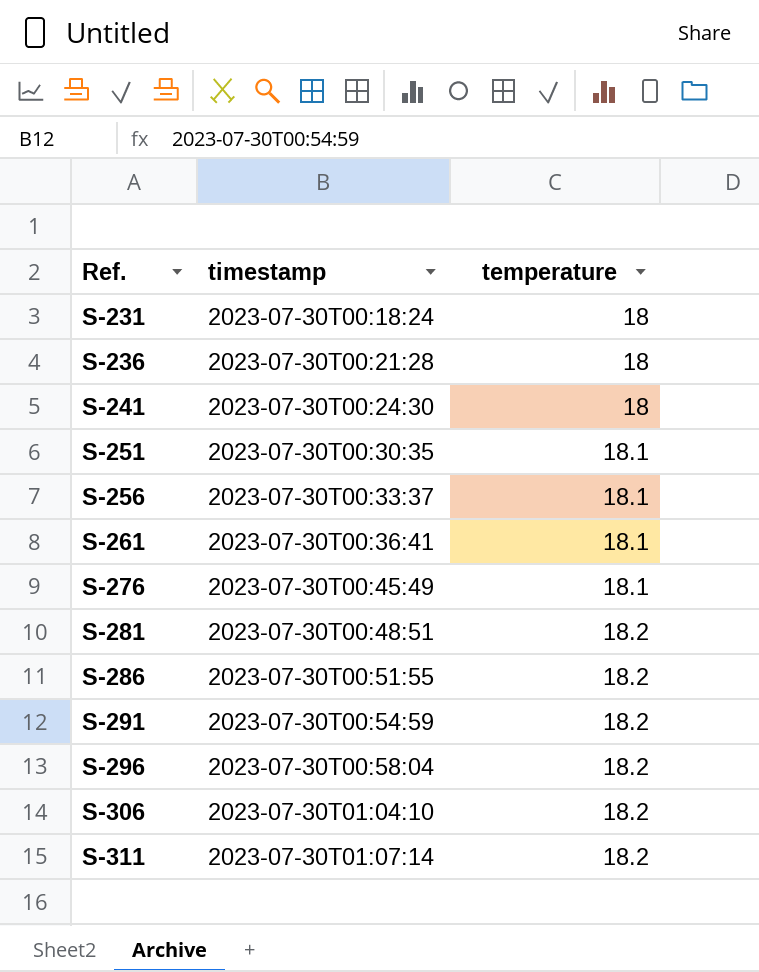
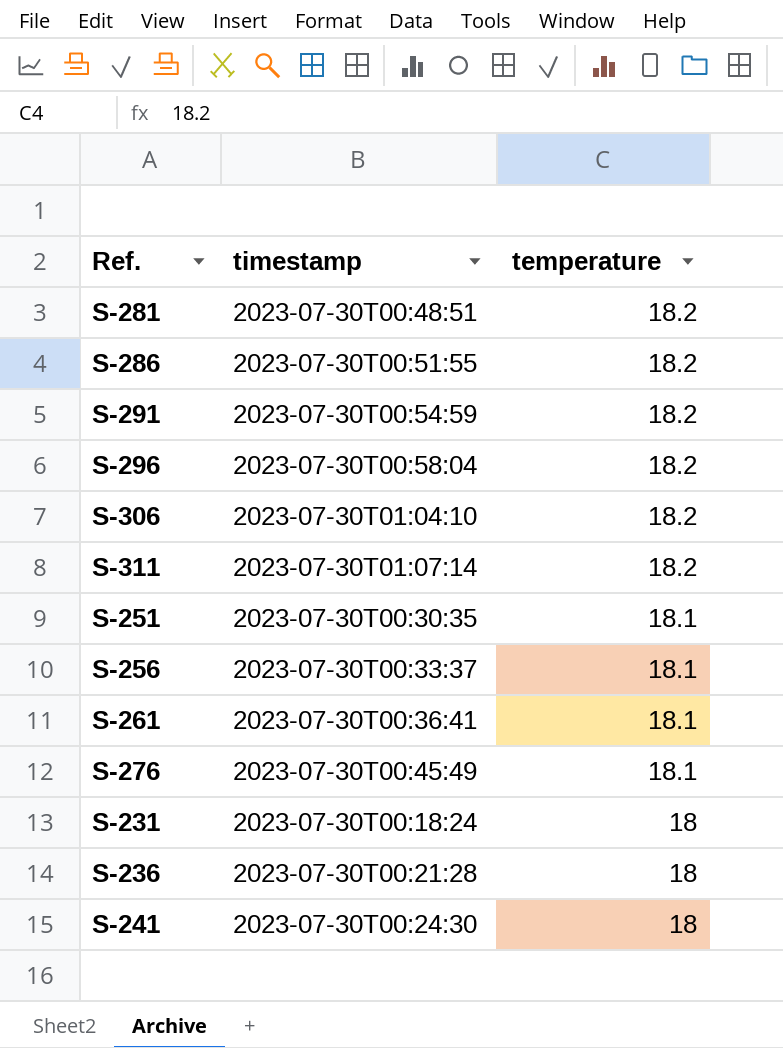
row order: Ref. ascending -> temperature descending

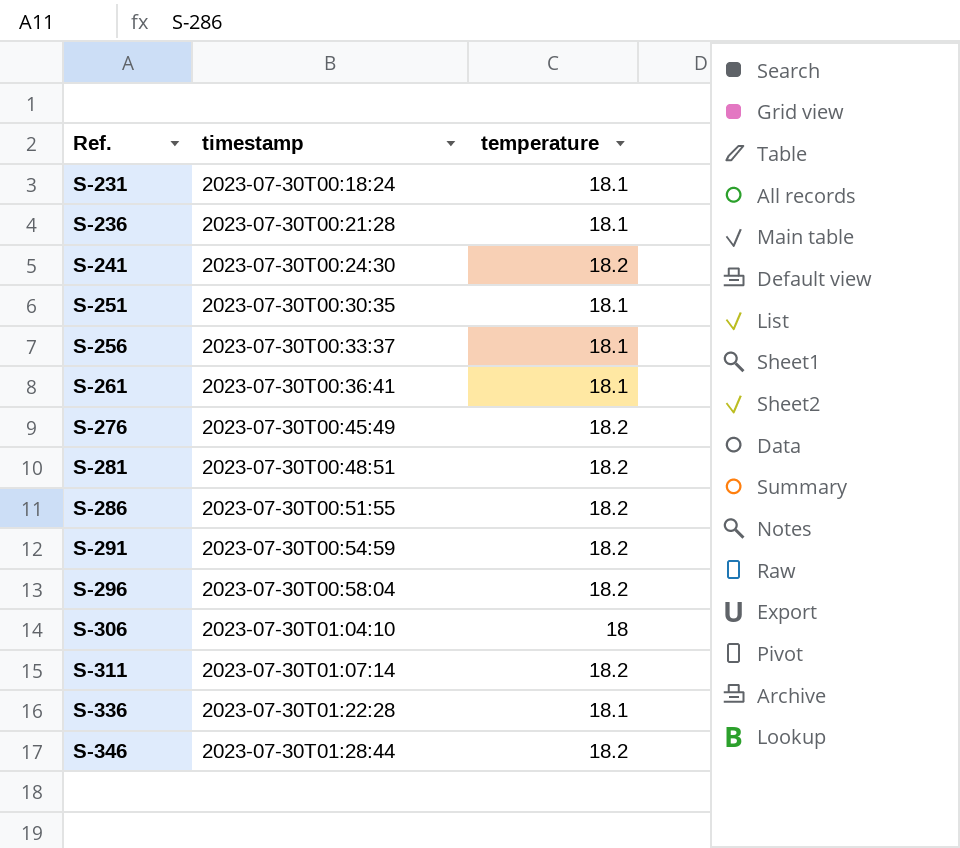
row order: temperature descending -> Ref. ascending
S-231 | temperature: 18 -> 18.1
S-236 | temperature: 18 -> 18.1
S-241 | temperature: 18 -> 18.2
S-276 | temperature: 18.1 -> 18.2
S-306 | temperature: 18.2 -> 18
row S-336: none -> 2023-07-30T01:22:28 | 18.1
row S-346: none -> 2023-07-30T01:28:44 | 18.2

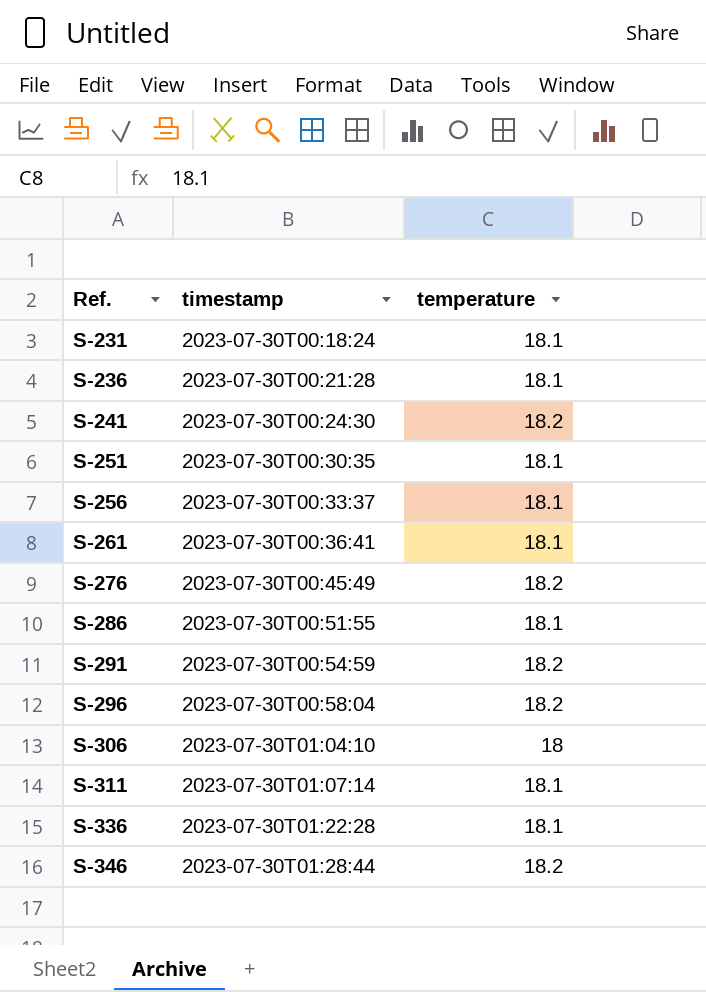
row S-281: 2023-07-30T00:48:51 | 18.2 -> none
S-286 | temperature: 18.2 -> 18.1
S-311 | temperature: 18.2 -> 18.1

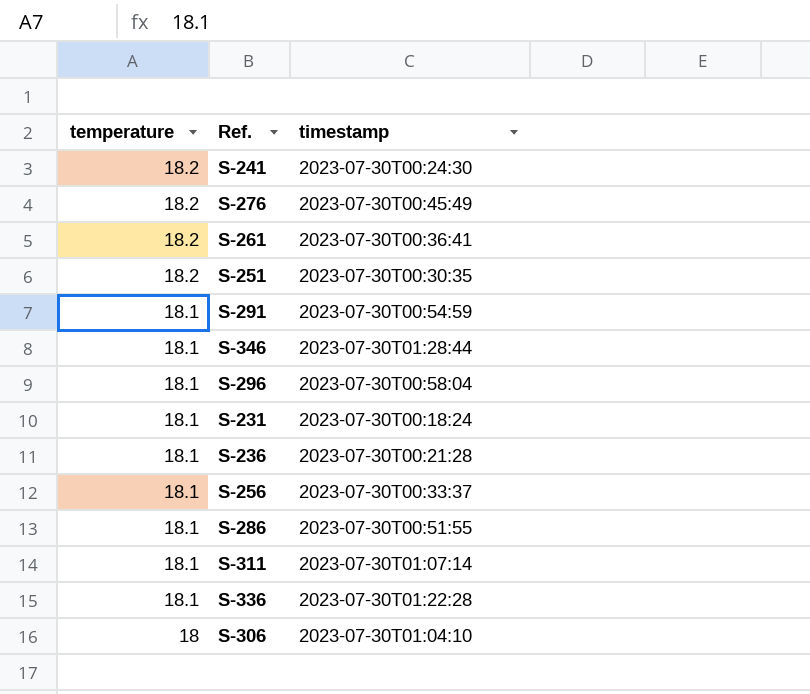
row order: Ref. ascending -> temperature descending
column temperature | position: 3 -> 1
S-261 | temperature: 18.1 -> 18.2
S-251 | temperature: 18.1 -> 18.2
S-291 | temperature: 18.2 -> 18.1
S-346 | temperature: 18.2 -> 18.1
S-296 | temperature: 18.2 -> 18.1

